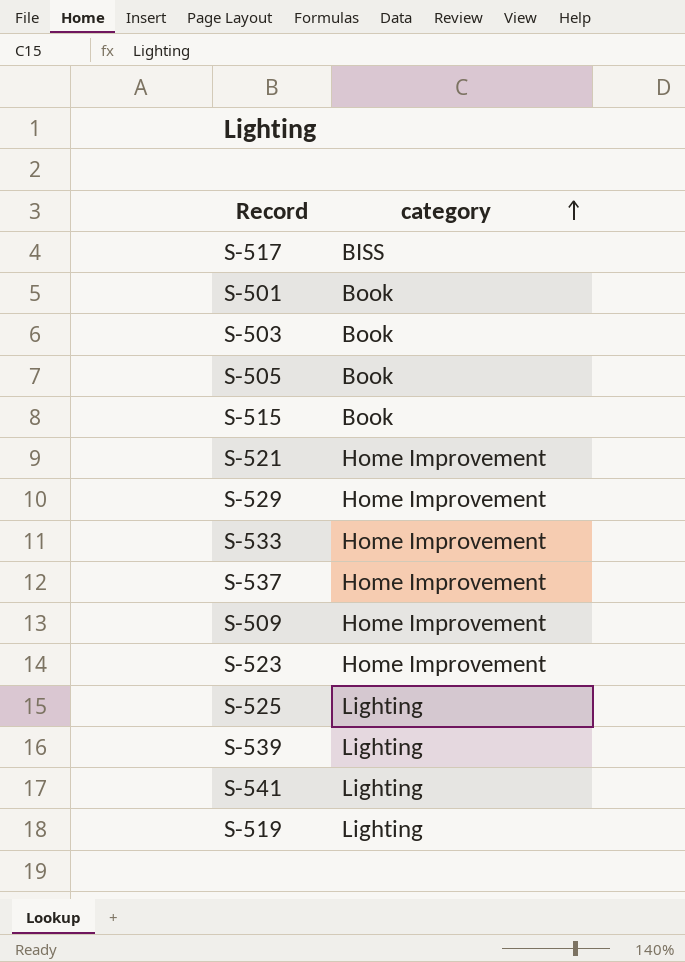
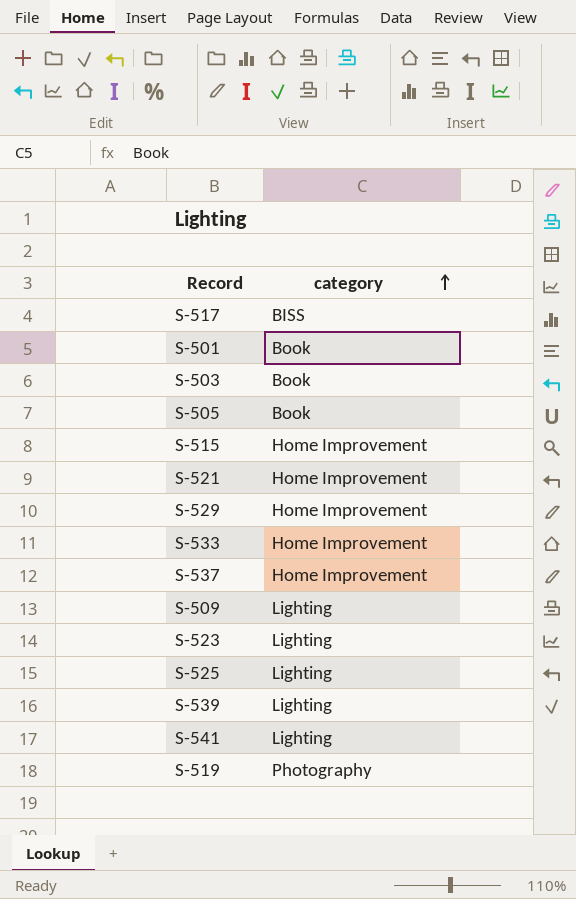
S-515 | category: Book -> Home Improvement
S-509 | category: Home Improvement -> Lighting
S-523 | category: Home Improvement -> Lighting
S-519 | category: Lighting -> Photography

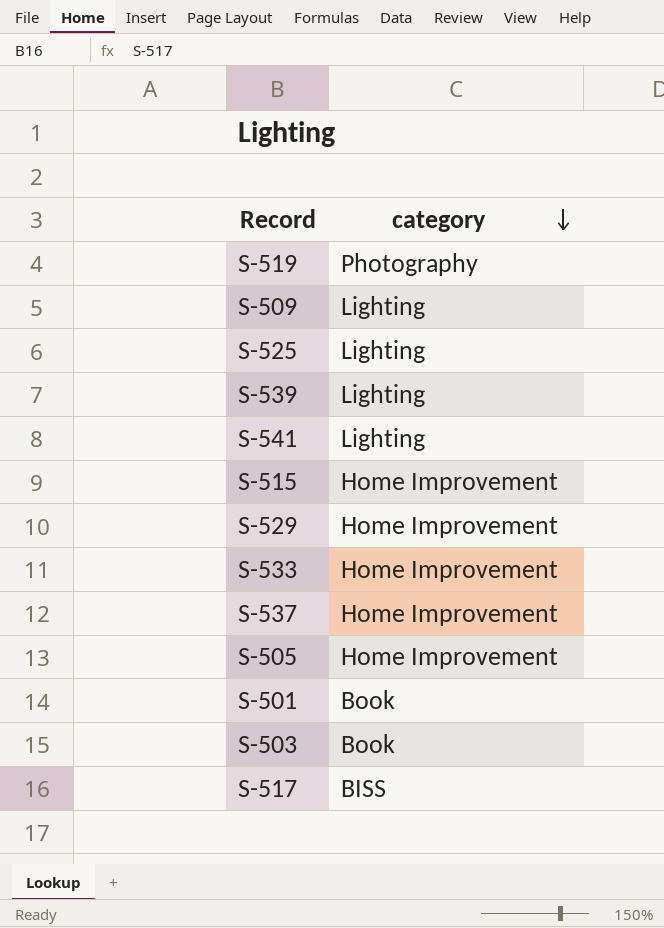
row order: category ascending -> category descending
row S-521: Home Improvement -> none
row S-523: Lighting -> none
S-505 | category: Book -> Home Improvement

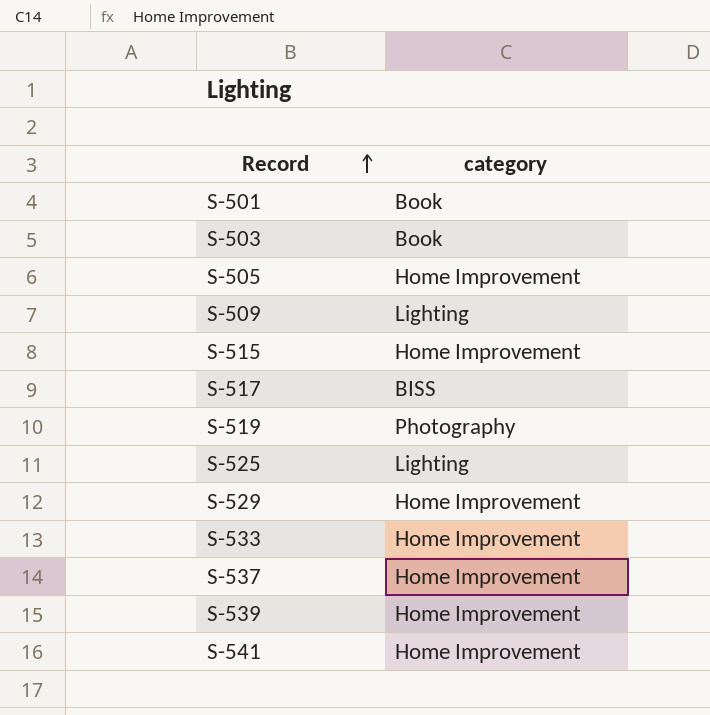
row order: category descending -> Record ascending
S-539 | category: Lighting -> Home Improvement
S-541 | category: Lighting -> Home Improvement

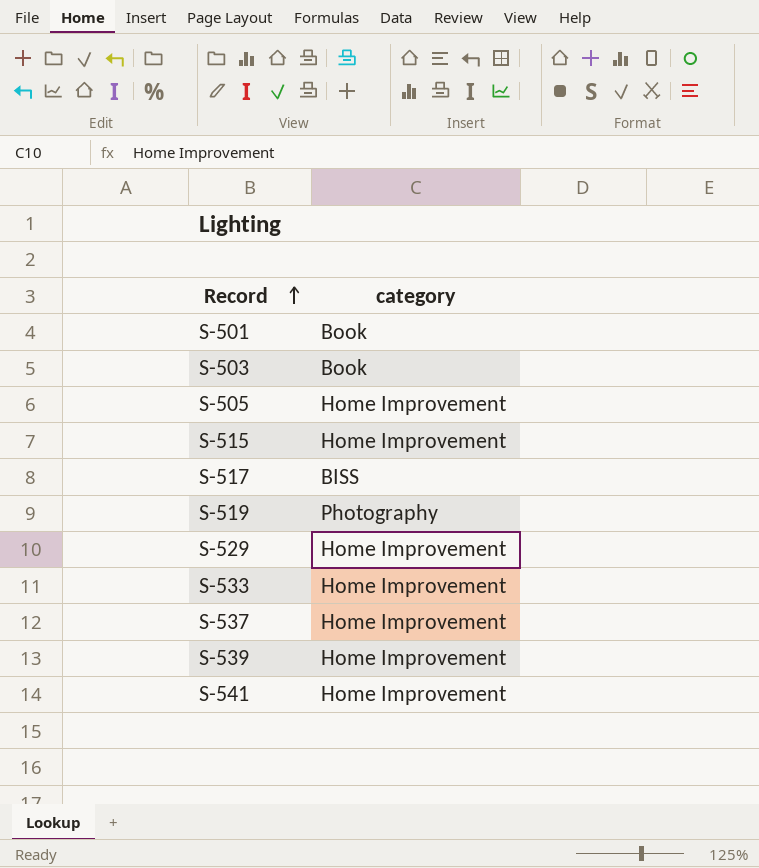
row S-509: Lighting -> none
row S-525: Lighting -> none

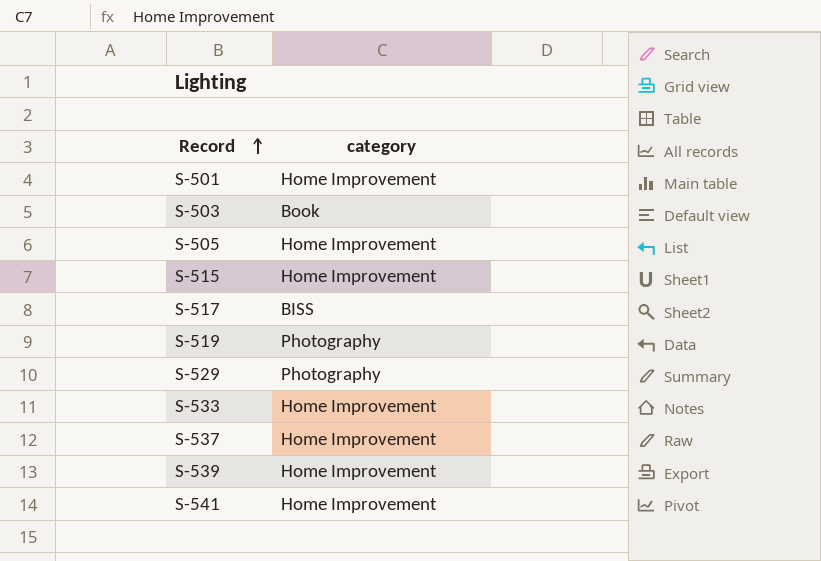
S-501 | category: Book -> Home Improvement
S-529 | category: Home Improvement -> Photography

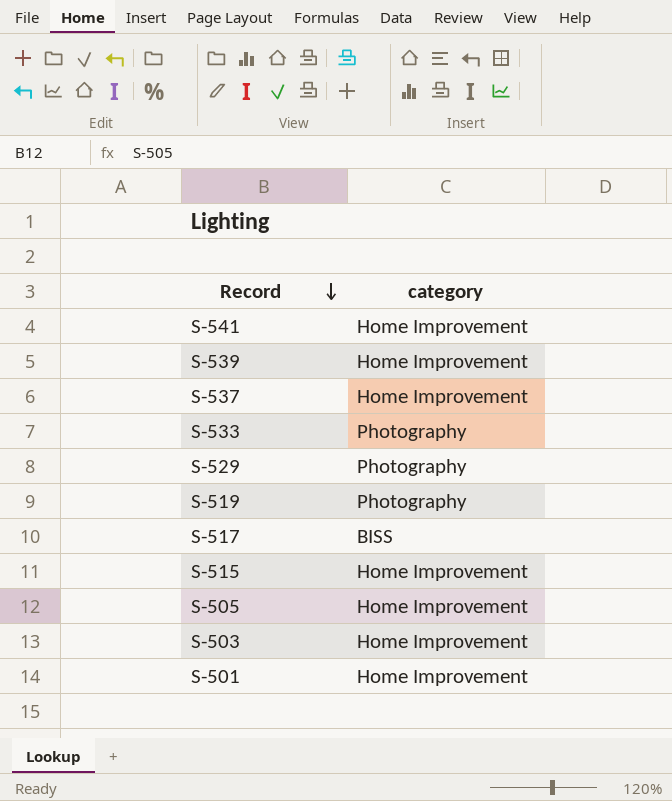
row order: Record ascending -> Record descending
S-533 | category: Home Improvement -> Photography
S-503 | category: Book -> Home Improvement

